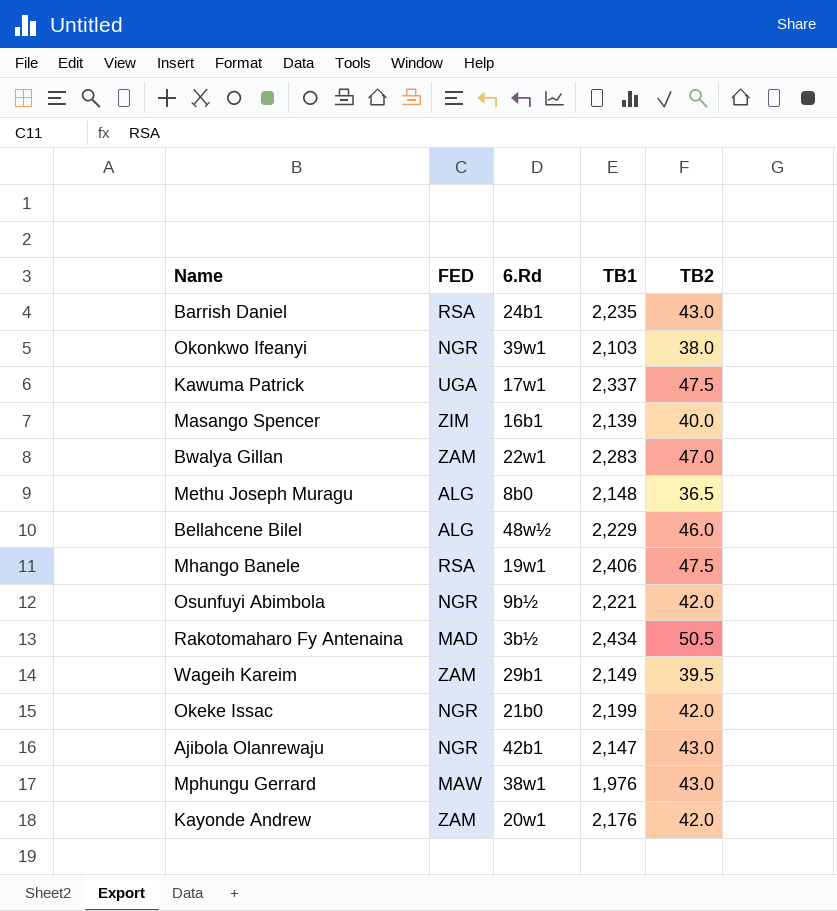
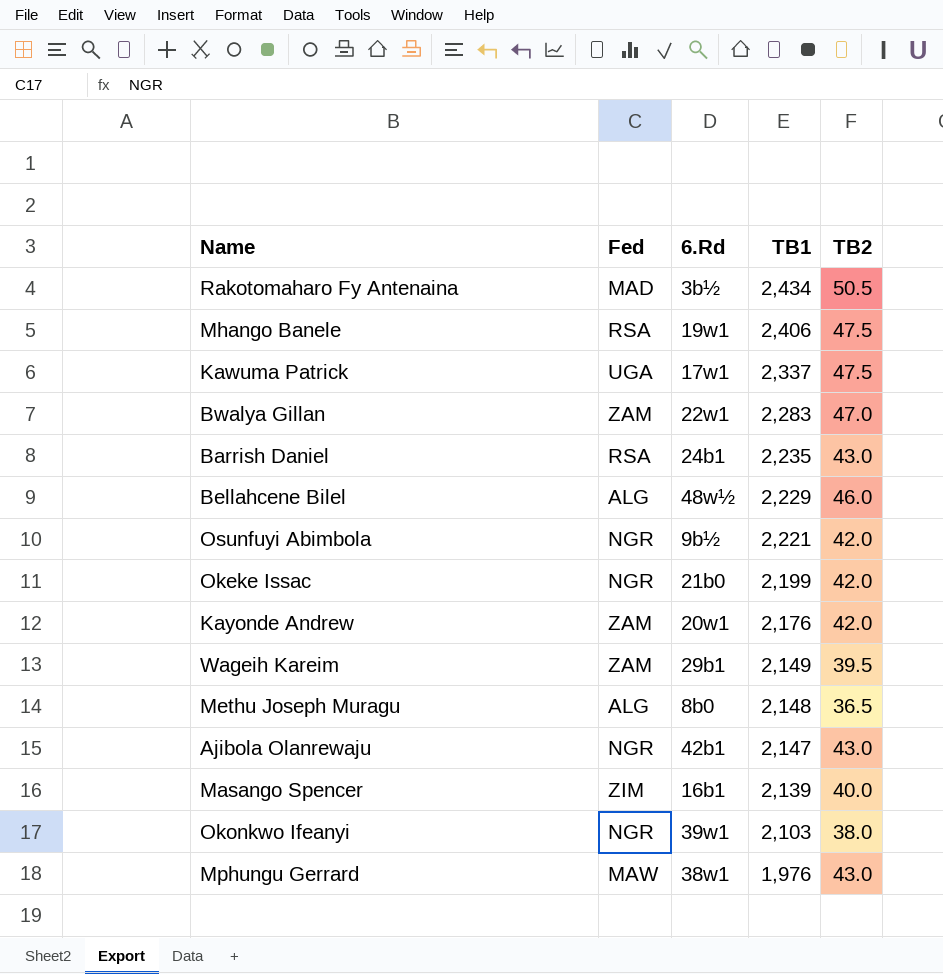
row order: none -> TB1 descending
column name: FED -> Fed

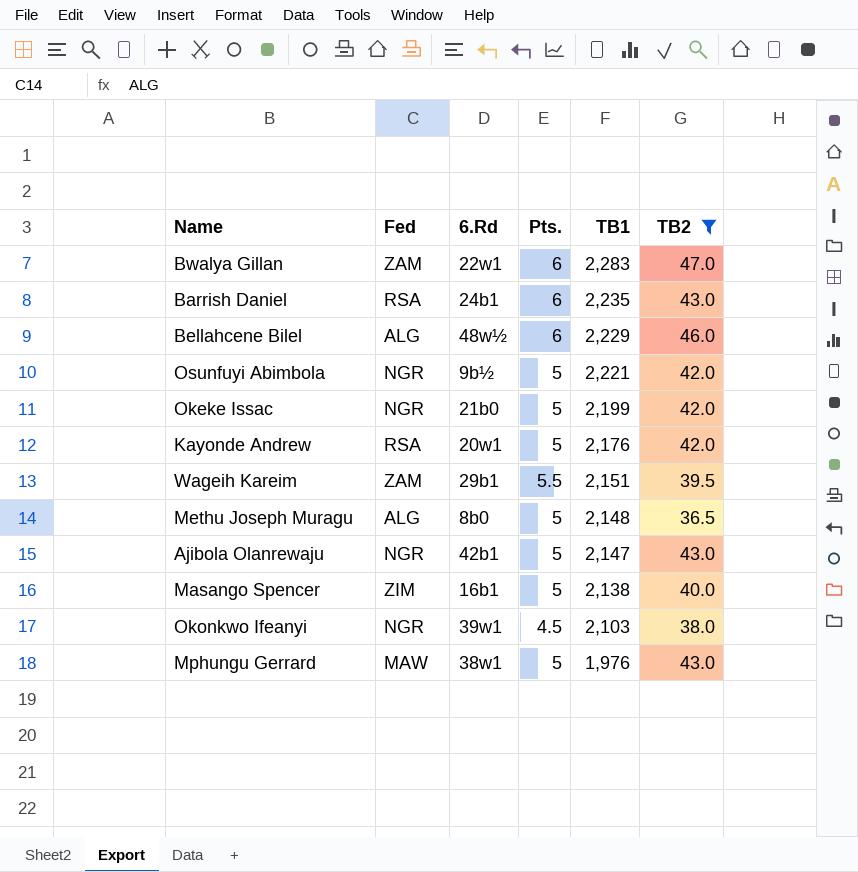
filter: none -> TB2 <= 47.0
column Pts. | position: none -> 4
Kayonde Andrew | Fed: ZAM -> RSA
Wageih Kareim | TB1: 2,149 -> 2,151
Masango Spencer | TB1: 2,139 -> 2,138

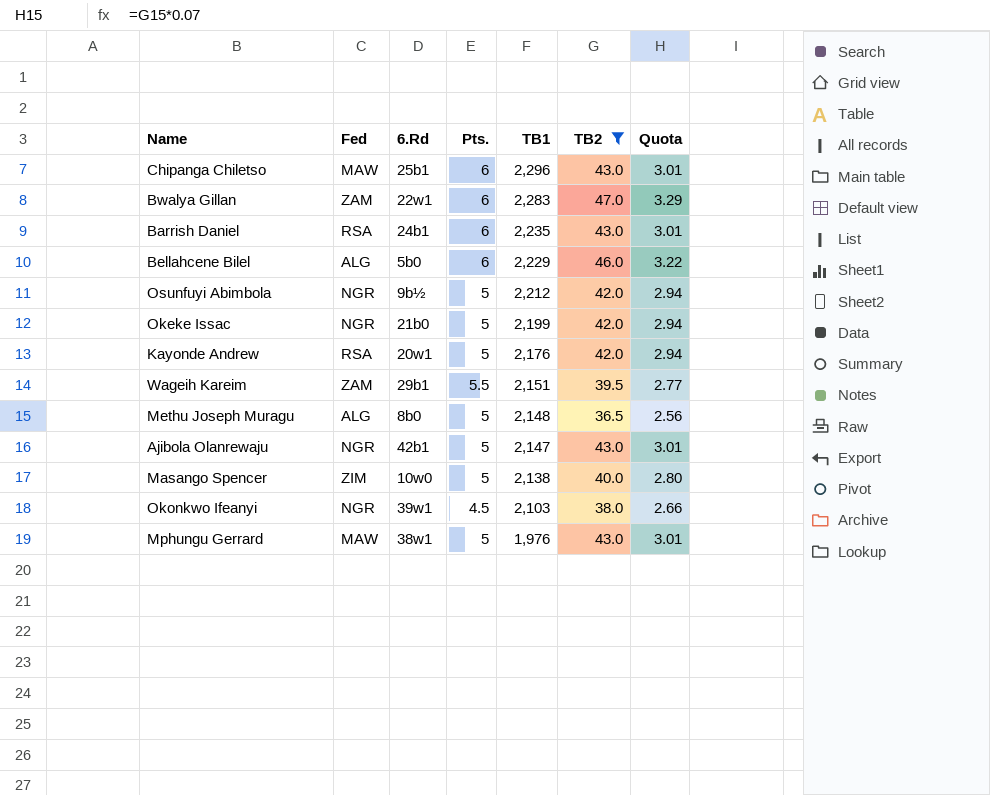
column Quota | formula: none -> [TB2] * 0.07
row Chipanga Chiletso: none -> MAW | 25b1 | 6 | 2,296 | 43.0 | 3.01
Bellahcene Bilel | 6.Rd: 48w½ -> 5b0
Osunfuyi Abimbola | TB1: 2,221 -> 2,212
Masango Spencer | 6.Rd: 16b1 -> 10w0

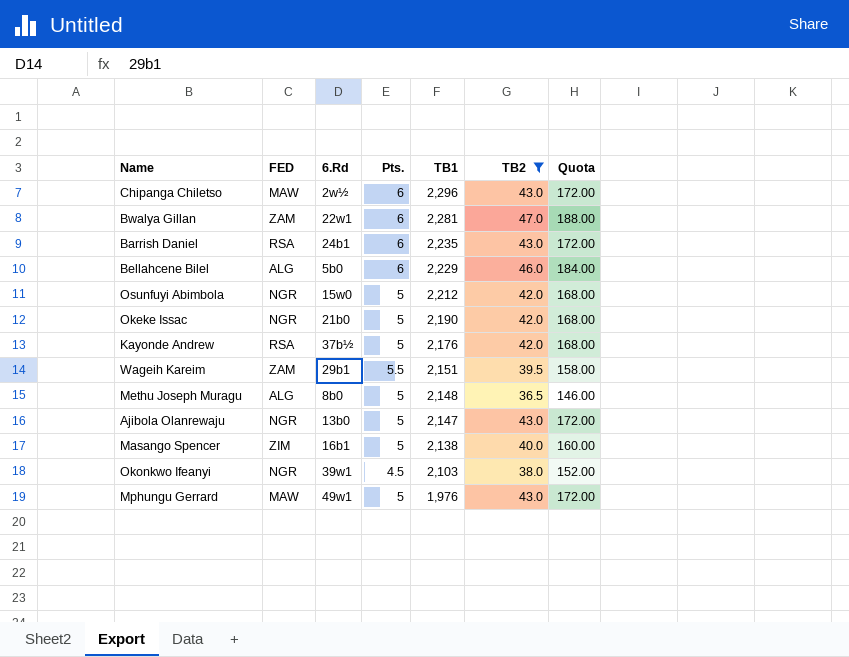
column name: Fed -> FED
column Quota | formula: [TB2] * 0.07 -> [TB2] * 4
Chipanga Chiletso | 6.Rd: 25b1 -> 2w½
Bwalya Gillan | TB1: 2,283 -> 2,281
Osunfuyi Abimbola | 6.Rd: 9b½ -> 15w0
Okeke Issac | TB1: 2,199 -> 2,190
Kayonde Andrew | 6.Rd: 20w1 -> 37b½
Ajibola Olanrewaju | 6.Rd: 42b1 -> 13b0
Masango Spencer | 6.Rd: 10w0 -> 16b1
Mphungu Gerrard | 6.Rd: 38w1 -> 49w1

